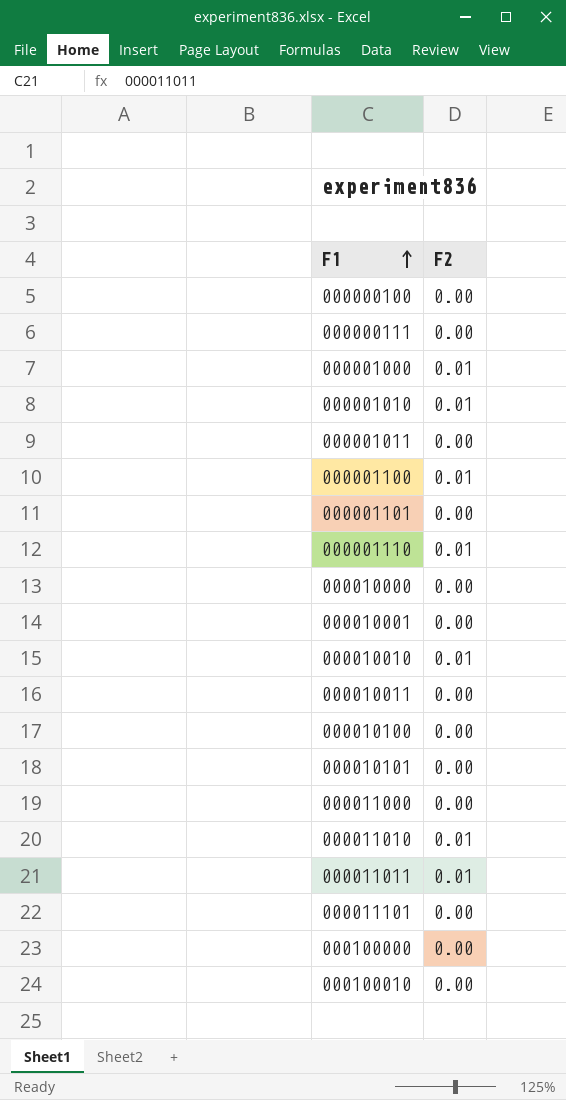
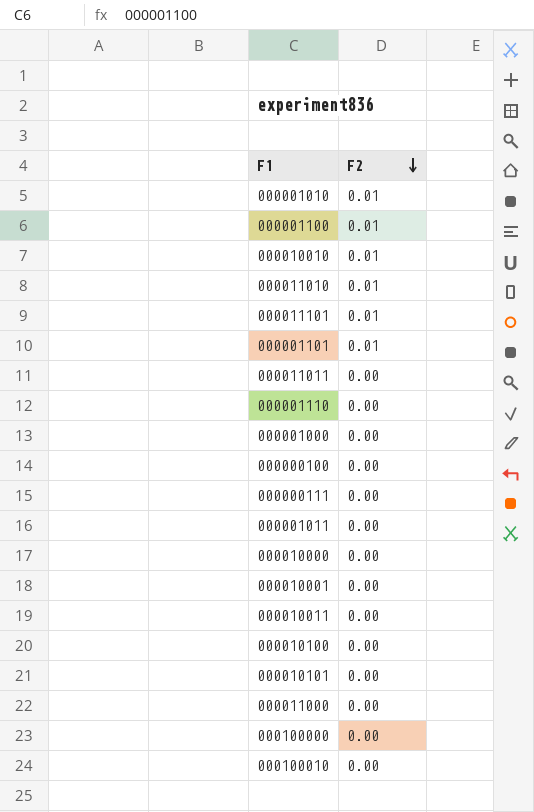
row order: F1 ascending -> F2 descending
000011101 | F2: 0.00 -> 0.01
000001101 | F2: 0.00 -> 0.01
000011011 | F2: 0.01 -> 0.00
000001110 | F2: 0.01 -> 0.00
000001000 | F2: 0.01 -> 0.00

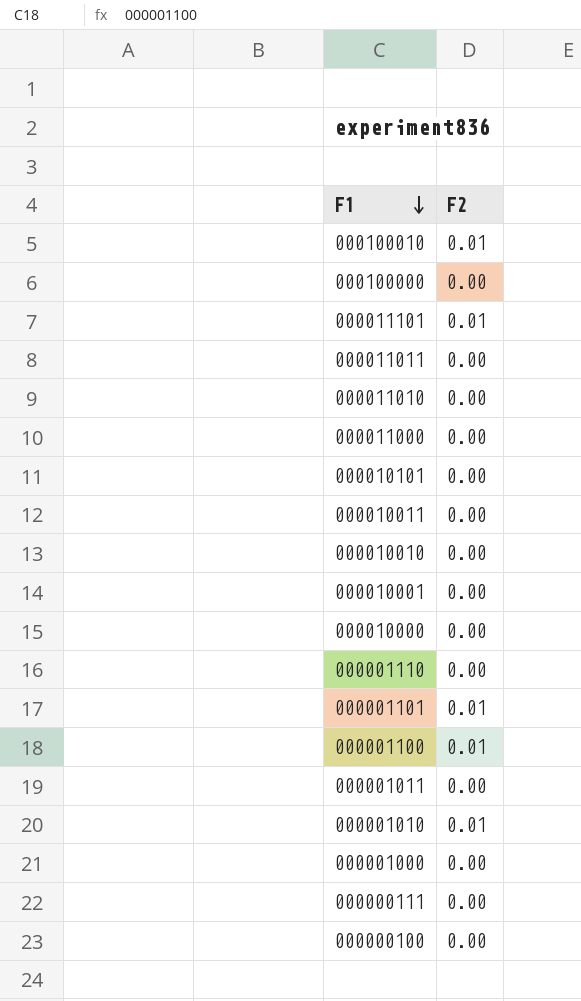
row order: F2 descending -> F1 descending
row 000010100: 0.00 -> none
000100010 | F2: 0.00 -> 0.01
000011010 | F2: 0.01 -> 0.00
000010010 | F2: 0.01 -> 0.00

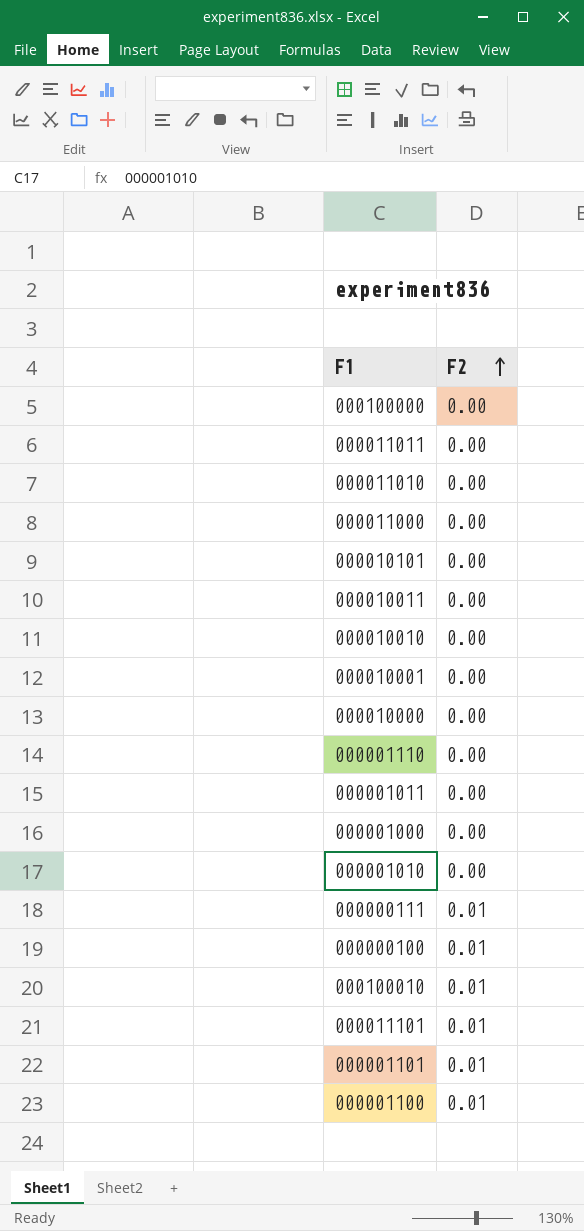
row order: F1 descending -> F2 ascending
000001010 | F2: 0.01 -> 0.00
000000111 | F2: 0.00 -> 0.01
000000100 | F2: 0.00 -> 0.01

